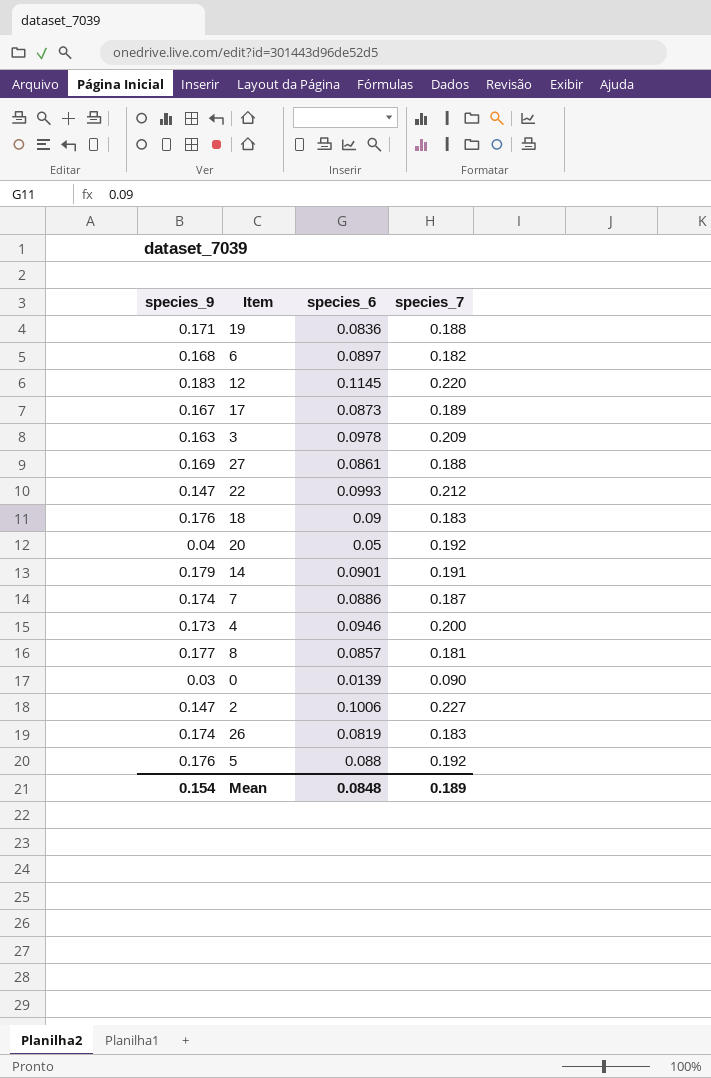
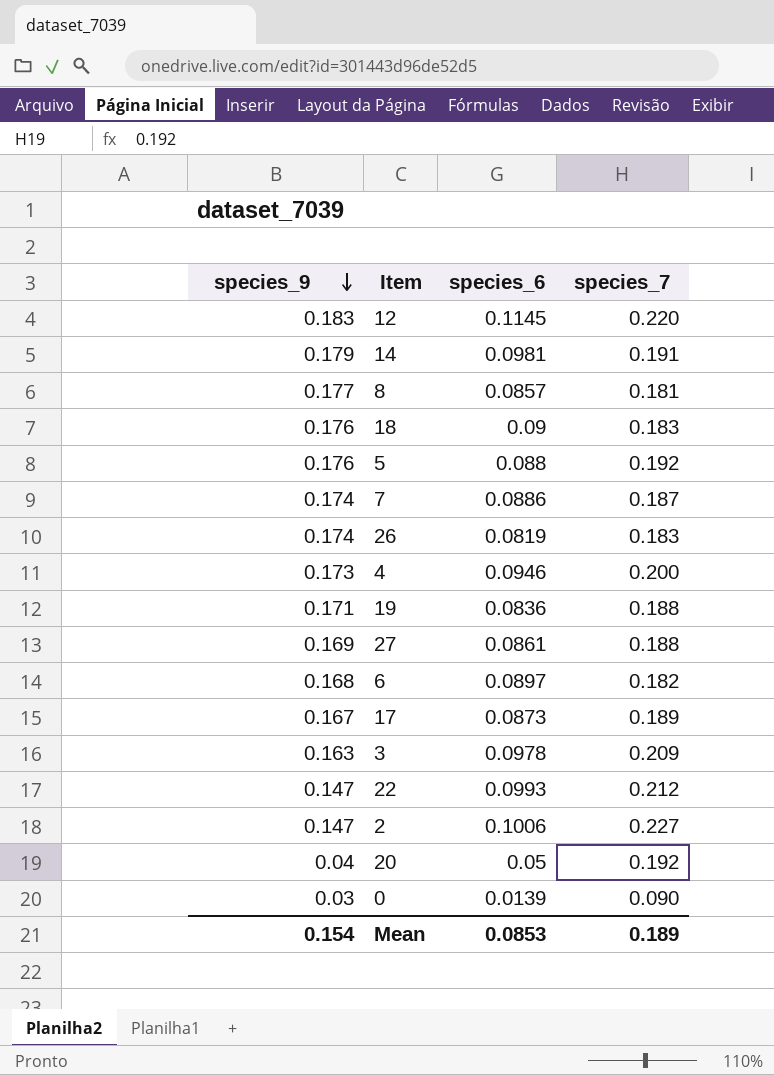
row order: none -> species_9 descending
14 | species_6: 0.0901 -> 0.0981
Mean | species_6: 0.0848 -> 0.0853

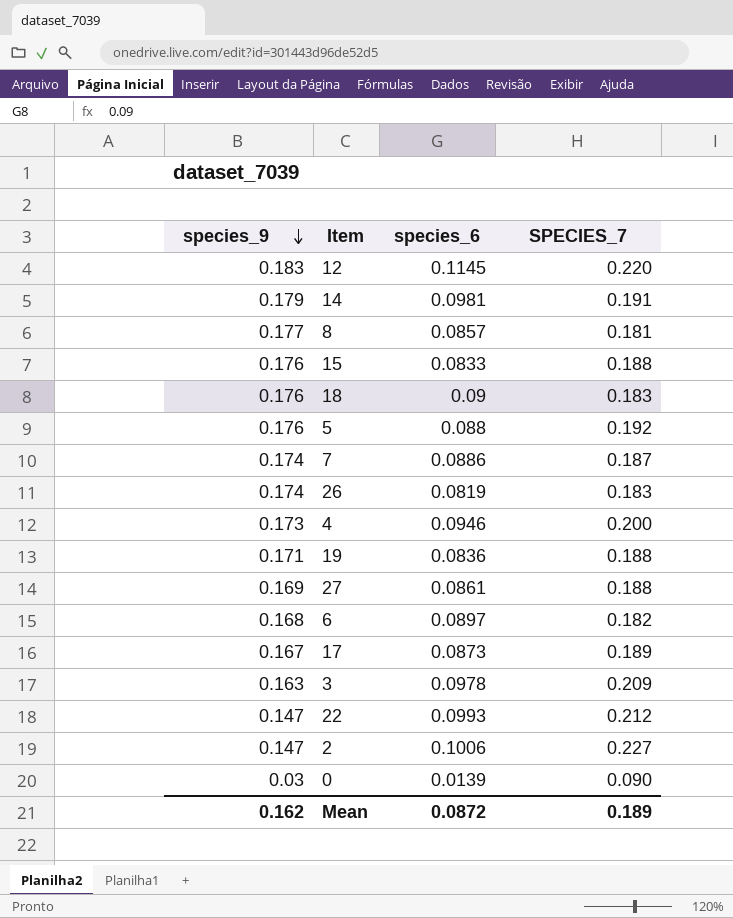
column name: species_7 -> SPECIES_7
row 20: 0.04 | 0.05 | 0.192 -> none
row 15: none -> 0.176 | 0.0833 | 0.188
Mean | species_9: 0.154 -> 0.162
Mean | species_6: 0.0853 -> 0.0872

